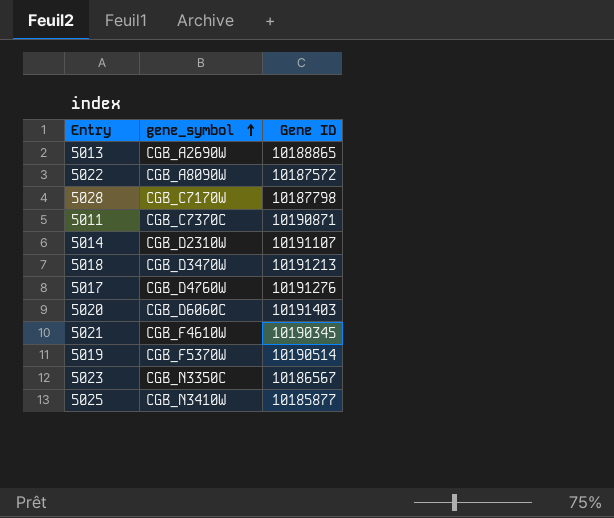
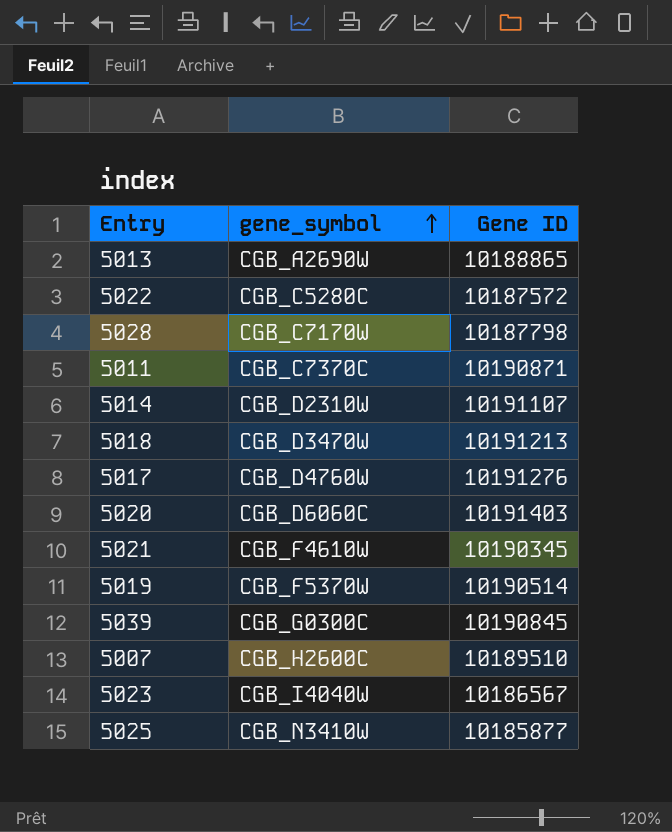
5022 | gene_symbol: CGB_A8090W -> CGB_C5280C
row 5039: none -> CGB_G0300C | 10190845
row 5007: none -> CGB_H2600C | 10189510
5023 | gene_symbol: CGB_N3350C -> CGB_I4040W

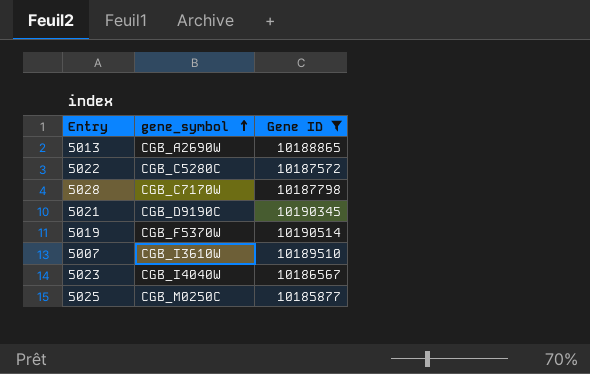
filter: none -> Gene ID <= 10190514
5021 | gene_symbol: CGB_F4610W -> CGB_D9190C
5007 | gene_symbol: CGB_H2600C -> CGB_I3610W
5025 | gene_symbol: CGB_N3410W -> CGB_M0250C

